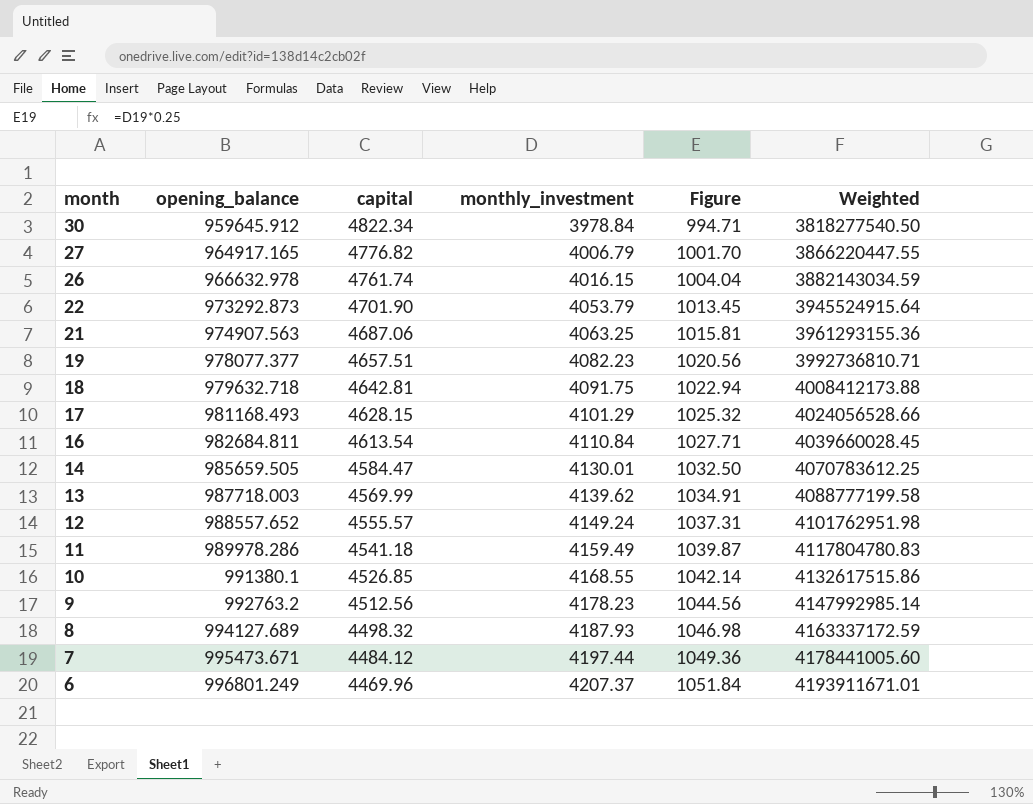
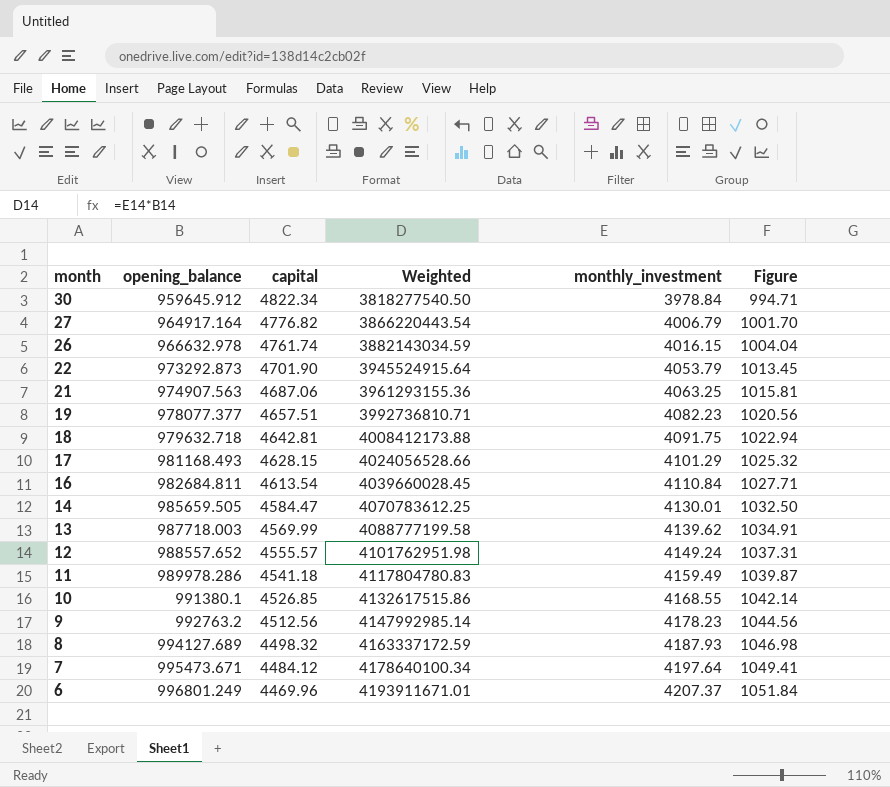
column Weighted | position: 6 -> 4
27 | opening_balance: 964917.165 -> 964917.164
27 | Weighted: 3866220447.55 -> 3866220443.54
7 | Weighted: 4178441005.60 -> 4178640100.34
7 | monthly_investment: 4197.44 -> 4197.64
7 | Figure: 1049.36 -> 1049.41

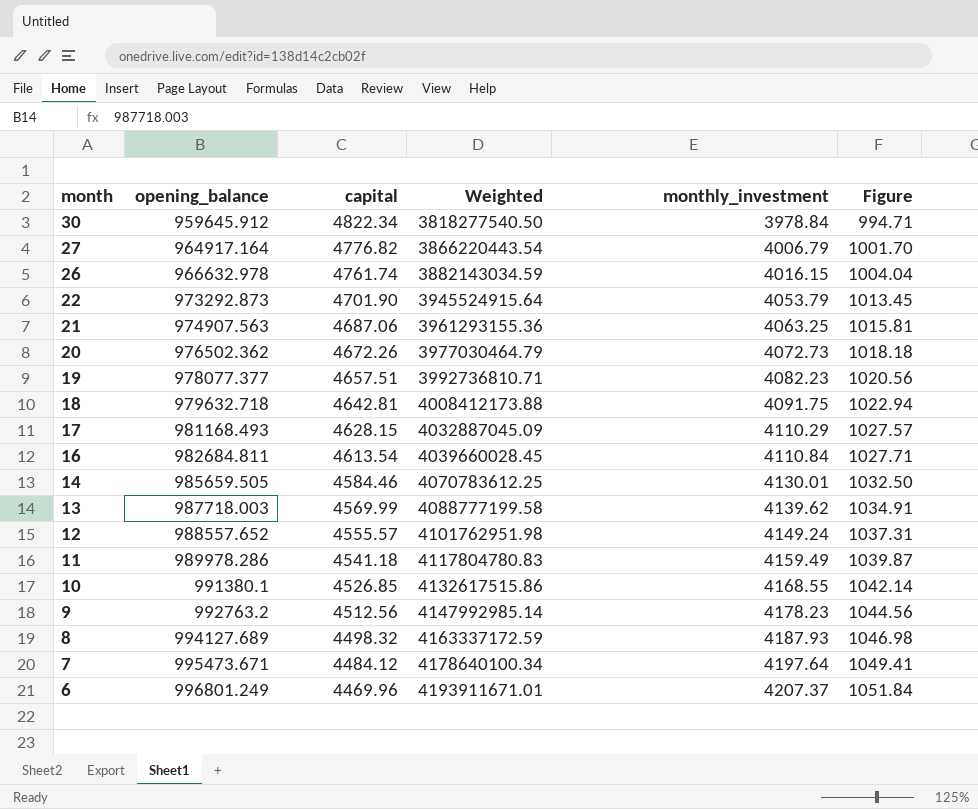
row 20: none -> 976502.362 | 4672.26 | 3977030464.79 | 4072.73 | 1018.18
17 | Weighted: 4024056528.66 -> 4032887045.09
17 | monthly_investment: 4101.29 -> 4110.29
17 | Figure: 1025.32 -> 1027.57
14 | capital: 4584.47 -> 4584.46

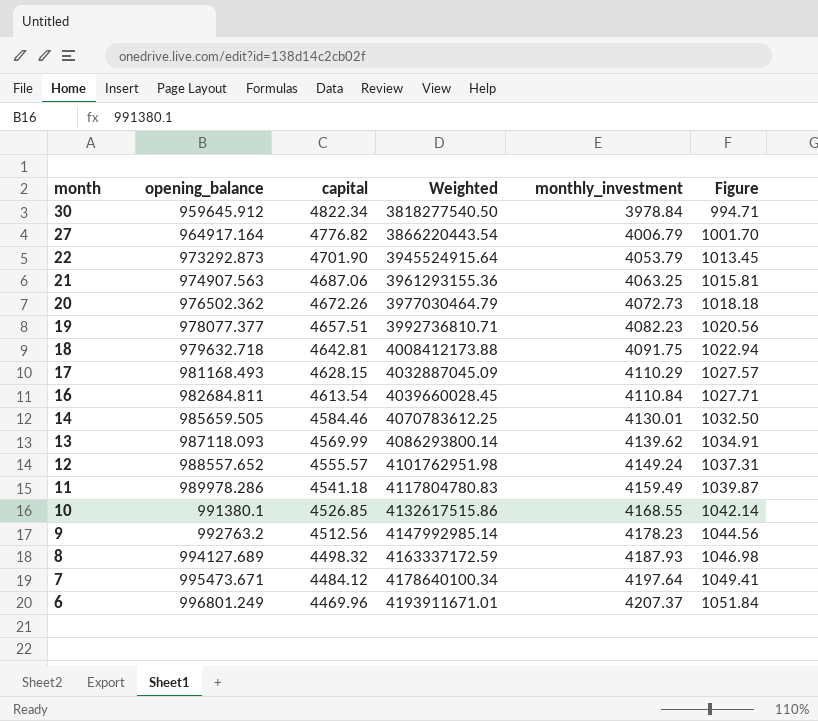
row 26: 966632.978 | 4761.74 | 3882143034.59 | 4016.15 | 1004.04 -> none
13 | opening_balance: 987718.003 -> 987118.093
13 | Weighted: 4088777199.58 -> 4086293800.14

